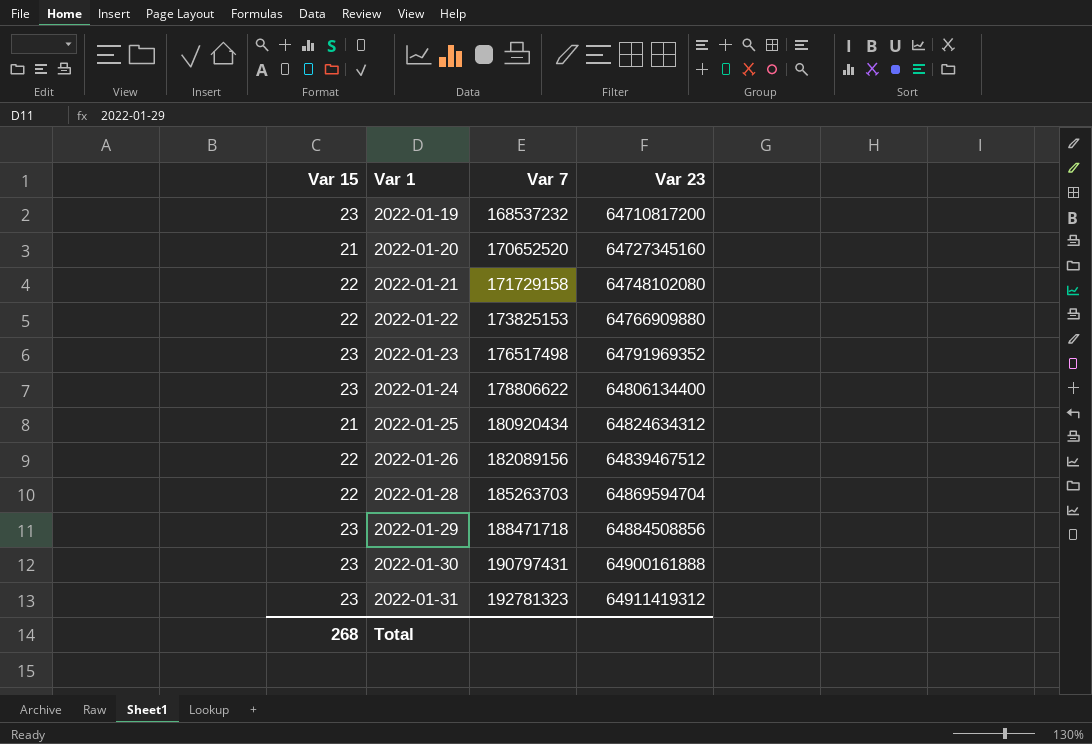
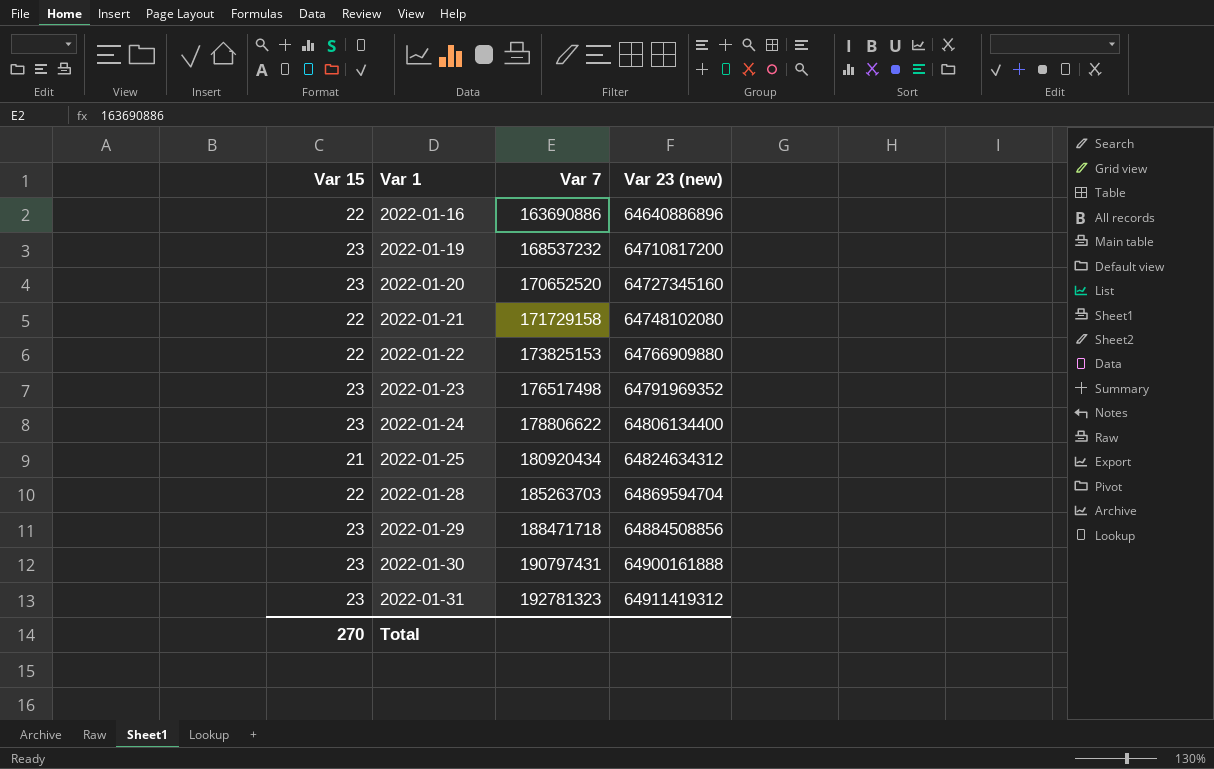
column name: Var 23 -> Var 23 (new)
row 2022-01-26: 22 | 182089156 | 64839467512 -> none
row 2022-01-16: none -> 22 | 163690886 | 64640886896
2022-01-20 | Var 15: 21 -> 23
Total | Var 15: 268 -> 270

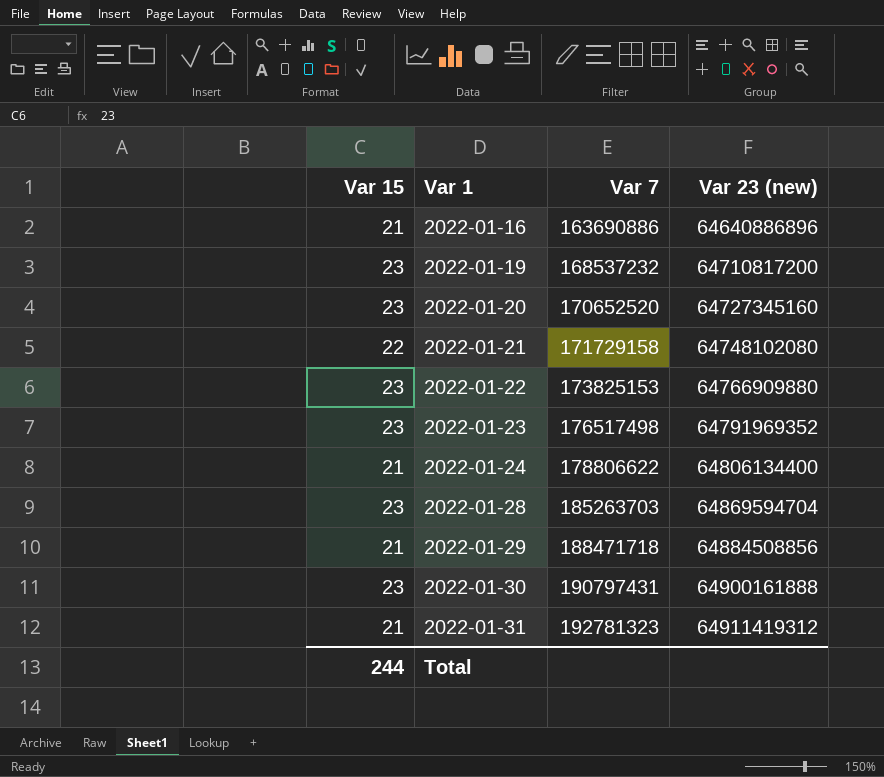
row 2022-01-25: 21 | 180920434 | 64824634312 -> none
2022-01-16 | Var 15: 22 -> 21
2022-01-22 | Var 15: 22 -> 23
2022-01-24 | Var 15: 23 -> 21
2022-01-28 | Var 15: 22 -> 23
2022-01-29 | Var 15: 23 -> 21
2022-01-31 | Var 15: 23 -> 21
Total | Var 15: 270 -> 244

